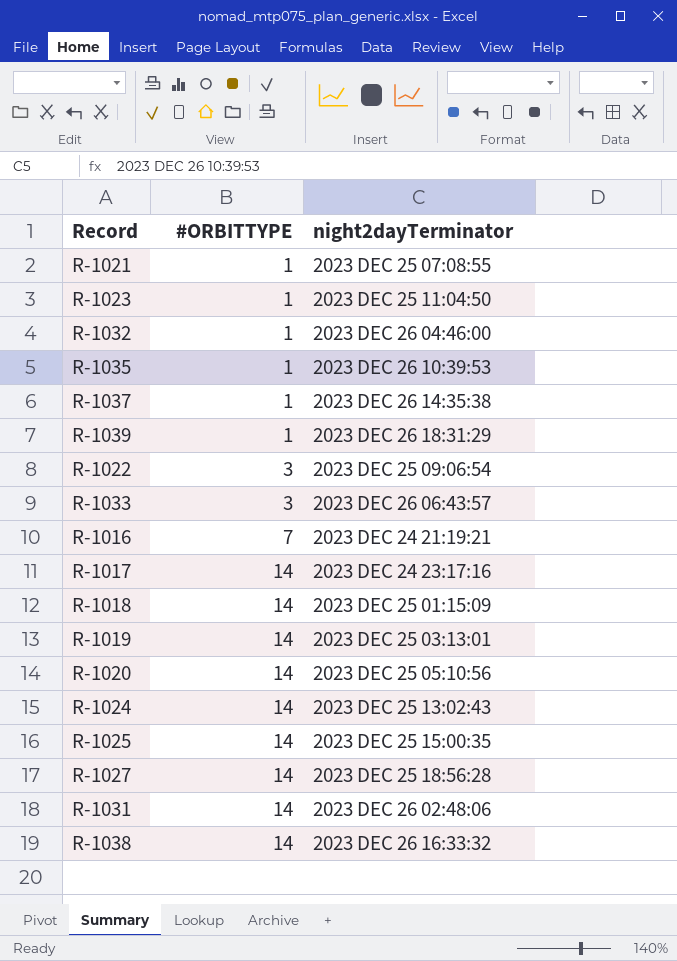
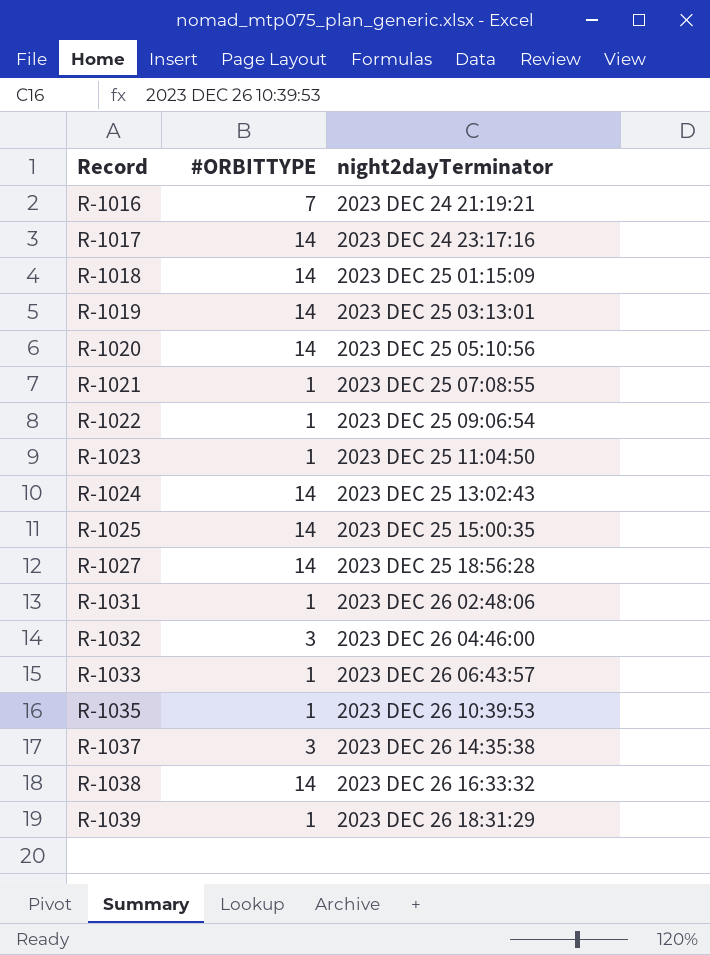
row order: #ORBITTYPE ascending -> Record ascending
R-1022 | #ORBITTYPE: 3 -> 1
R-1031 | #ORBITTYPE: 14 -> 1
R-1032 | #ORBITTYPE: 1 -> 3
R-1033 | #ORBITTYPE: 3 -> 1
R-1037 | #ORBITTYPE: 1 -> 3

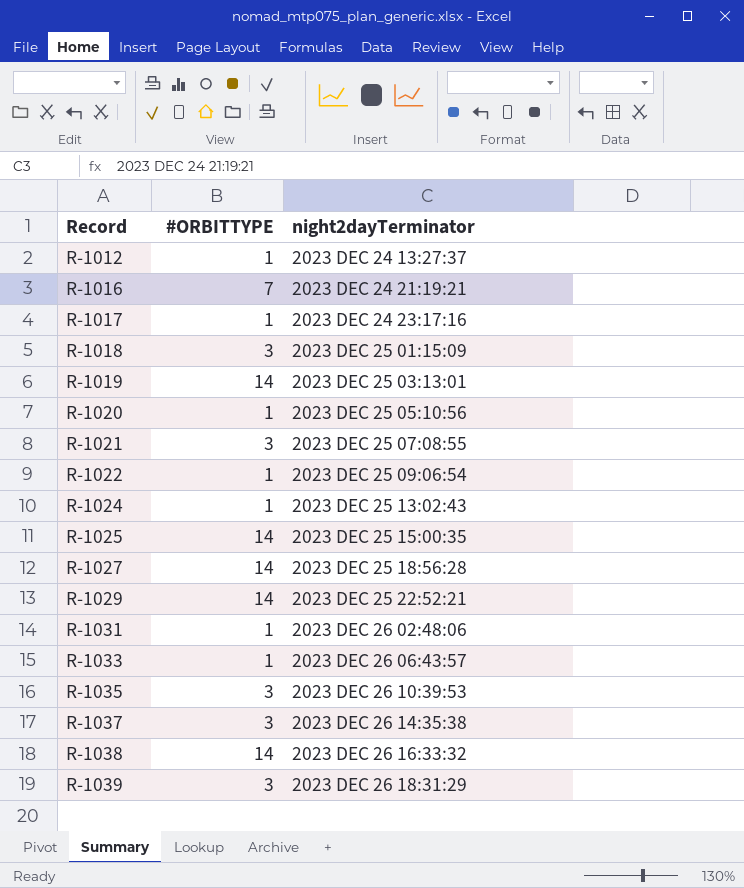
row R-1023: 1 | 2023 DEC 25 11:04:50 -> none
row R-1032: 3 | 2023 DEC 26 04:46:00 -> none
row R-1012: none -> 1 | 2023 DEC 24 13:27:37
R-1017 | #ORBITTYPE: 14 -> 1
R-1018 | #ORBITTYPE: 14 -> 3
R-1020 | #ORBITTYPE: 14 -> 1
R-1021 | #ORBITTYPE: 1 -> 3
R-1024 | #ORBITTYPE: 14 -> 1
row R-1029: none -> 14 | 2023 DEC 25 22:52:21
R-1035 | #ORBITTYPE: 1 -> 3
R-1039 | #ORBITTYPE: 1 -> 3

